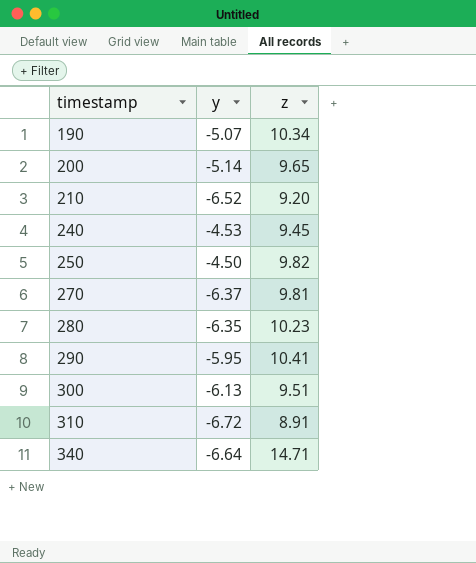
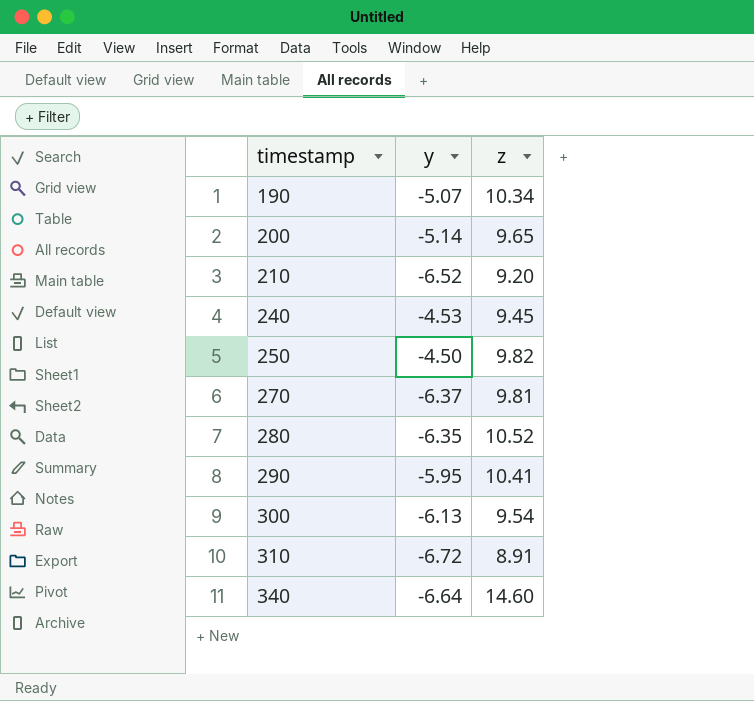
280 | z: 10.23 -> 10.52
300 | z: 9.51 -> 9.54
340 | z: 14.71 -> 14.60

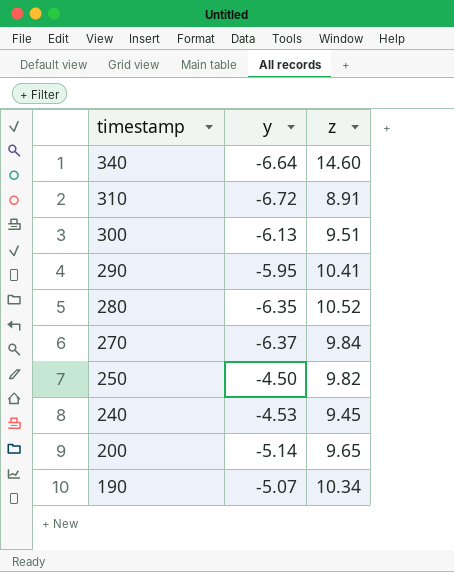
row order: timestamp ascending -> timestamp descending
row 210: -6.52 | 9.20 -> none
300 | z: 9.54 -> 9.51
270 | z: 9.81 -> 9.84

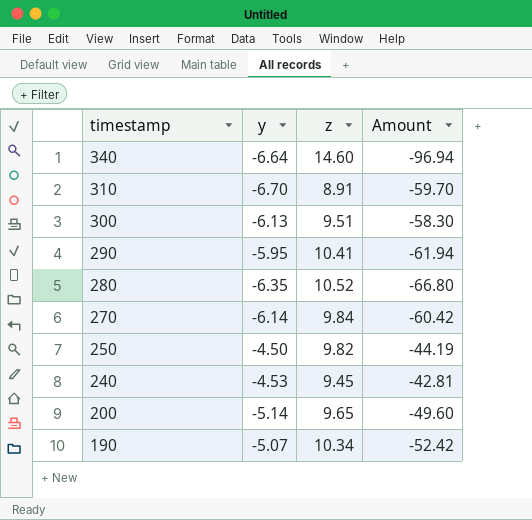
column Amount | formula: none -> [y] * [z]
310 | y: -6.72 -> -6.70
270 | y: -6.37 -> -6.14

